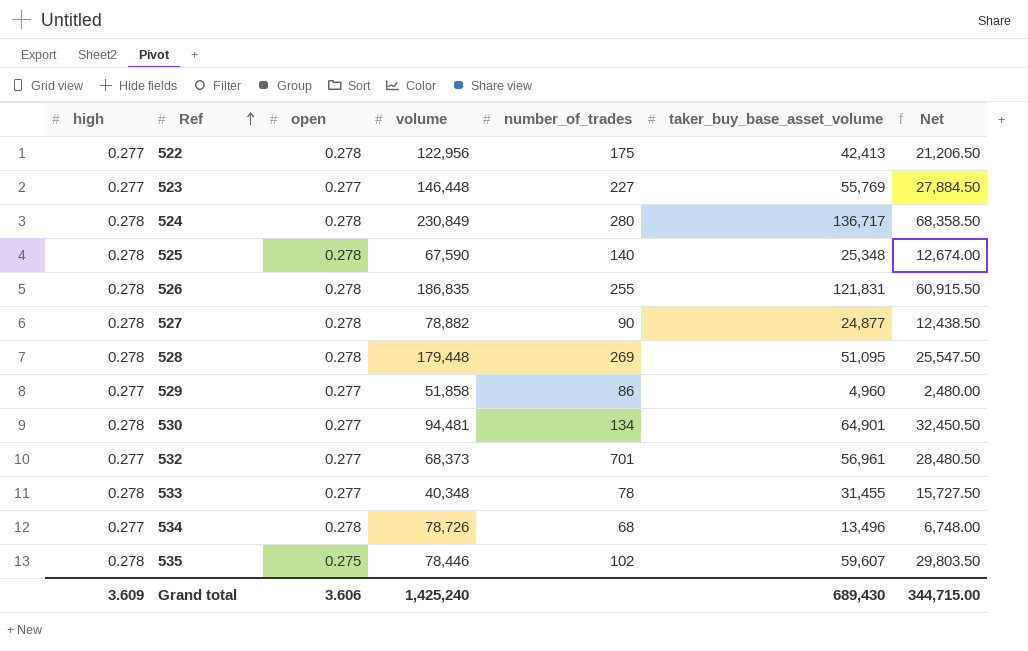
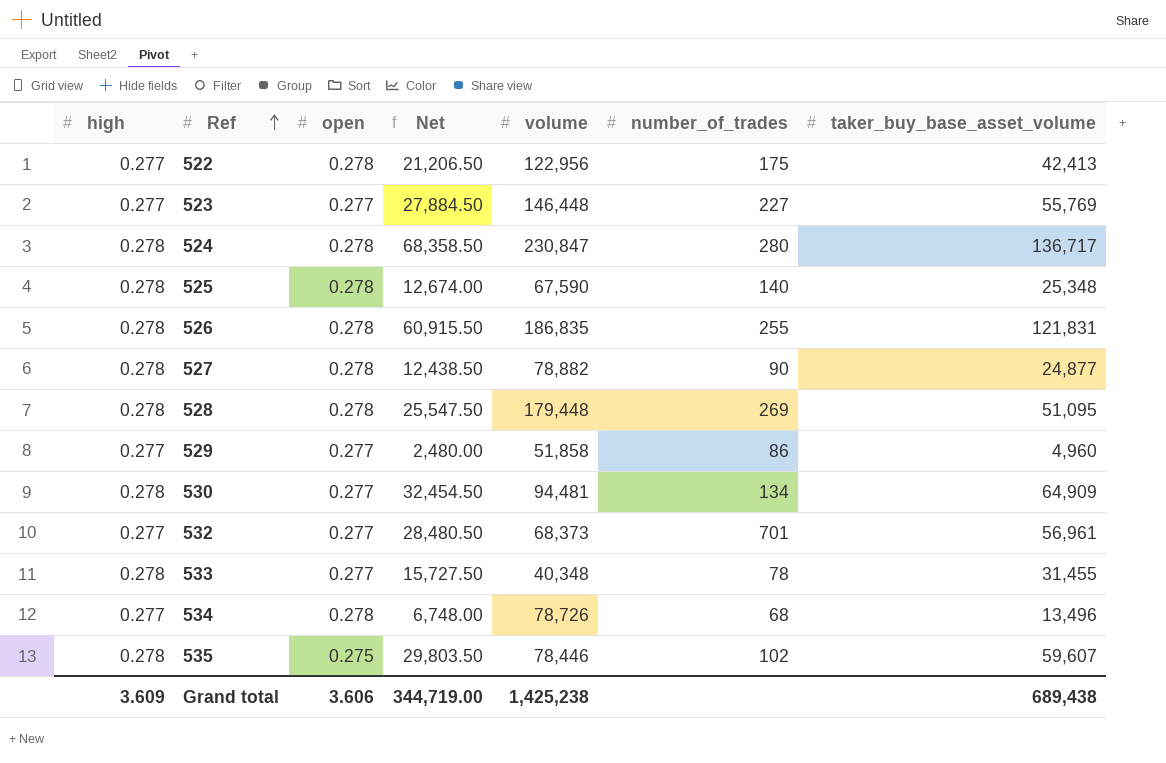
column Net | position: 7 -> 4
524 | volume: 230,849 -> 230,847
530 | Net: 32,450.50 -> 32,454.50
530 | taker_buy_base_asset_volume: 64,901 -> 64,909
Grand total | Net: 344,715.00 -> 344,719.00
Grand total | volume: 1,425,240 -> 1,425,238
Grand total | taker_buy_base_asset_volume: 689,430 -> 689,438

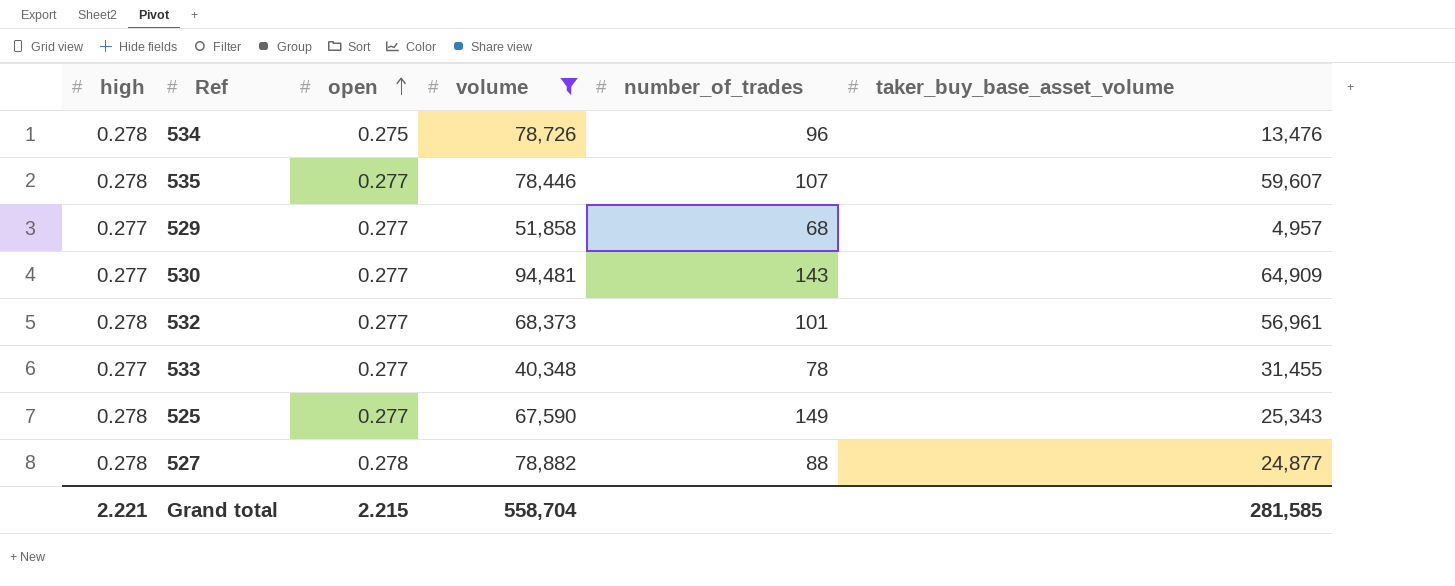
filter: none -> volume <= 94,481
row order: Ref ascending -> open ascending
column Net | formula: [taker_buy_base_asset_volume] * 0.5 -> none
534 | high: 0.277 -> 0.278
534 | open: 0.278 -> 0.275
534 | number_of_trades: 68 -> 96
534 | taker_buy_base_asset_volume: 13,496 -> 13,476
535 | open: 0.275 -> 0.277
535 | number_of_trades: 102 -> 107
529 | number_of_trades: 86 -> 68
529 | taker_buy_base_asset_volume: 4,960 -> 4,957
530 | high: 0.278 -> 0.277
530 | number_of_trades: 134 -> 143
532 | high: 0.277 -> 0.278
532 | number_of_trades: 701 -> 101
533 | high: 0.278 -> 0.277
525 | open: 0.278 -> 0.277
525 | number_of_trades: 140 -> 149
525 | taker_buy_base_asset_volume: 25,348 -> 25,343
527 | number_of_trades: 90 -> 88
Grand total | high: 3.609 -> 2.221
Grand total | open: 3.606 -> 2.215
Grand total | volume: 1,425,238 -> 558,704
Grand total | taker_buy_base_asset_volume: 689,438 -> 281,585

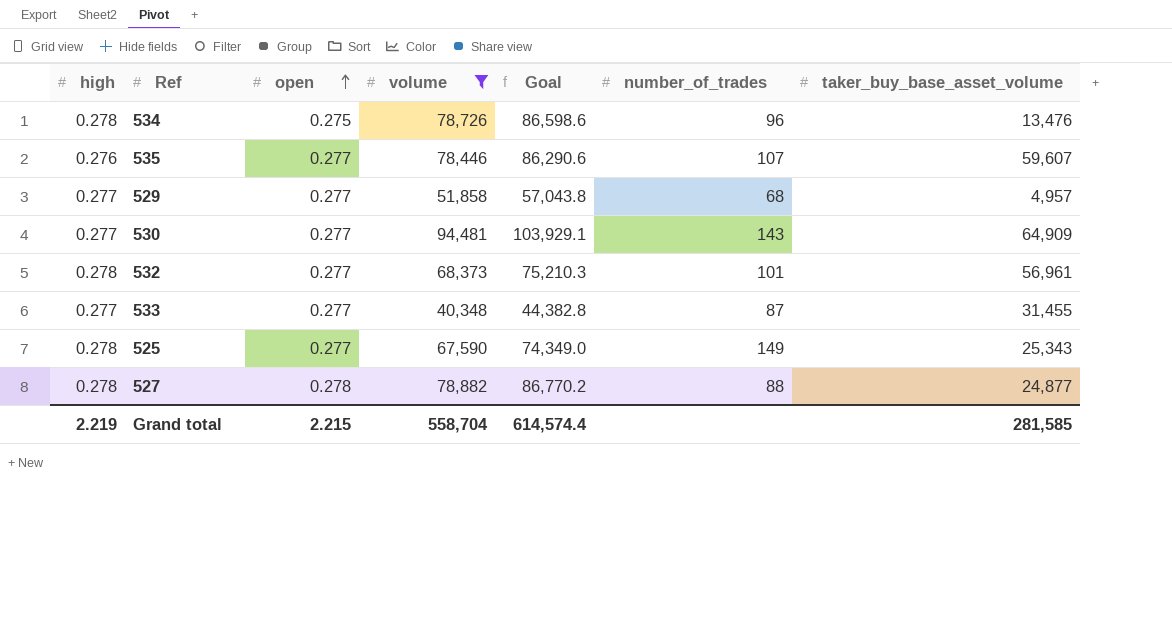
column Goal | formula: none -> [volume] * 1.1
535 | high: 0.278 -> 0.276
533 | number_of_trades: 78 -> 87
Grand total | high: 2.221 -> 2.219

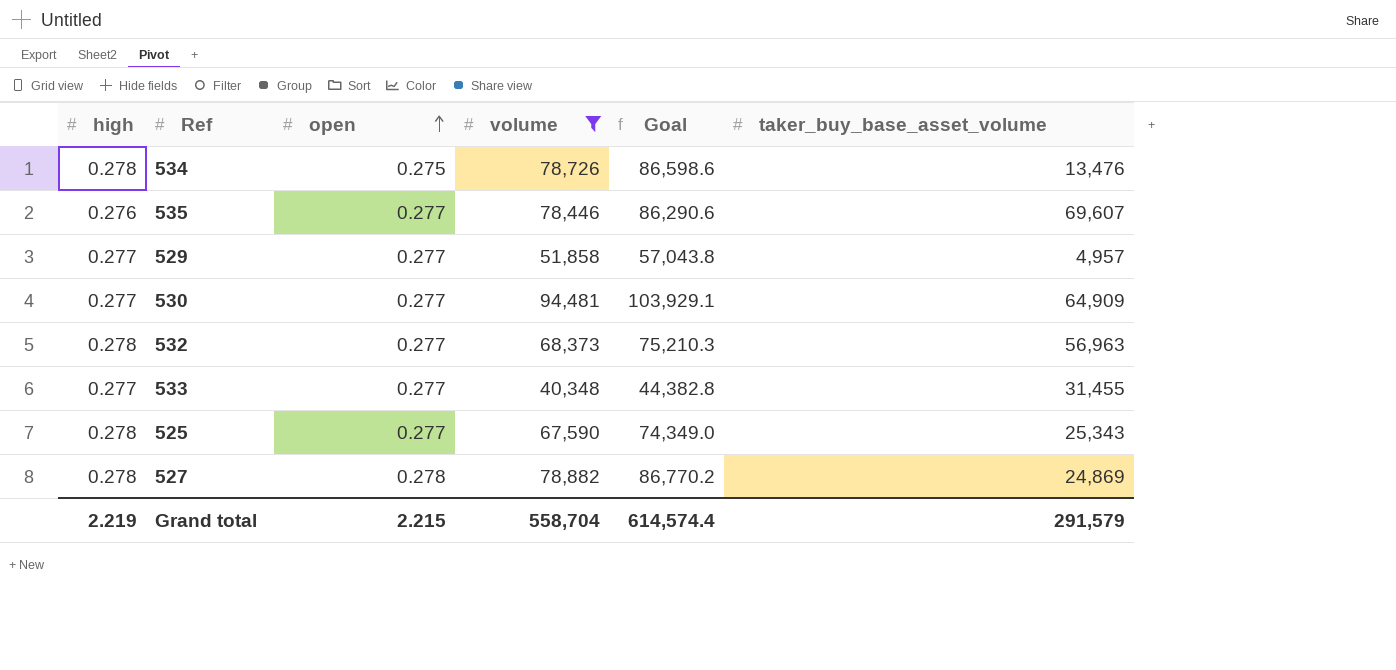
column number_of_trades | position: 6 -> none
535 | taker_buy_base_asset_volume: 59,607 -> 69,607
532 | taker_buy_base_asset_volume: 56,961 -> 56,963
527 | taker_buy_base_asset_volume: 24,877 -> 24,869
Grand total | taker_buy_base_asset_volume: 281,585 -> 291,579

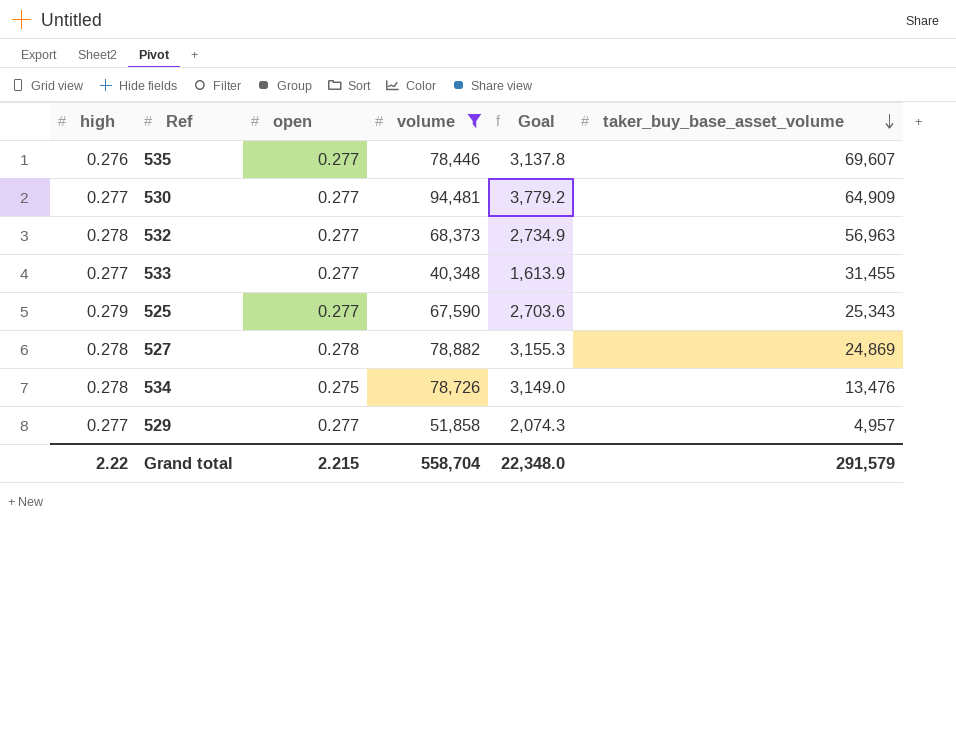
row order: open ascending -> taker_buy_base_asset_volume descending
column Goal | formula: [volume] * 1.1 -> [volume] * 0.04
525 | high: 0.278 -> 0.279
Grand total | high: 2.219 -> 2.22
Grand total | Goal: 614,574.4 -> 22,348.0

